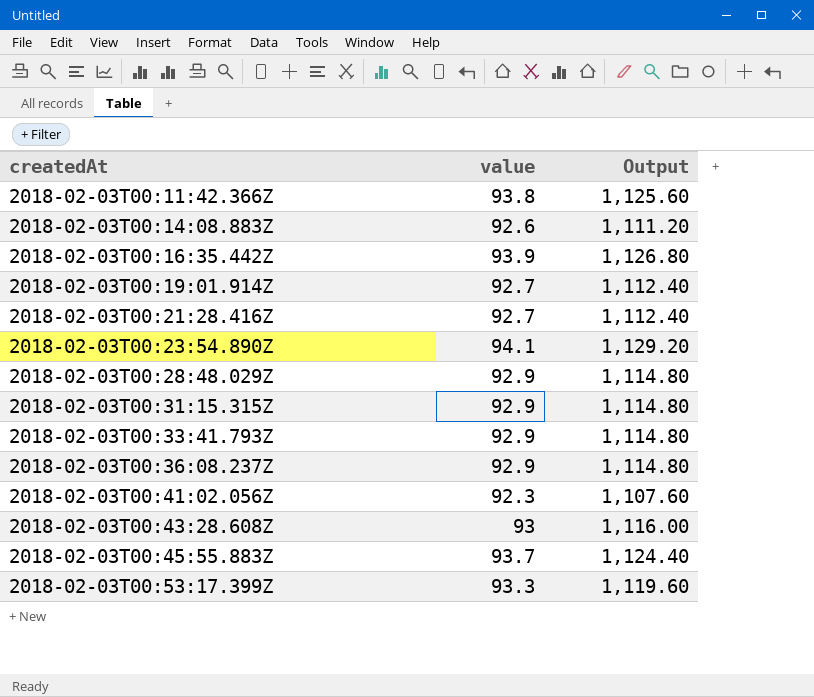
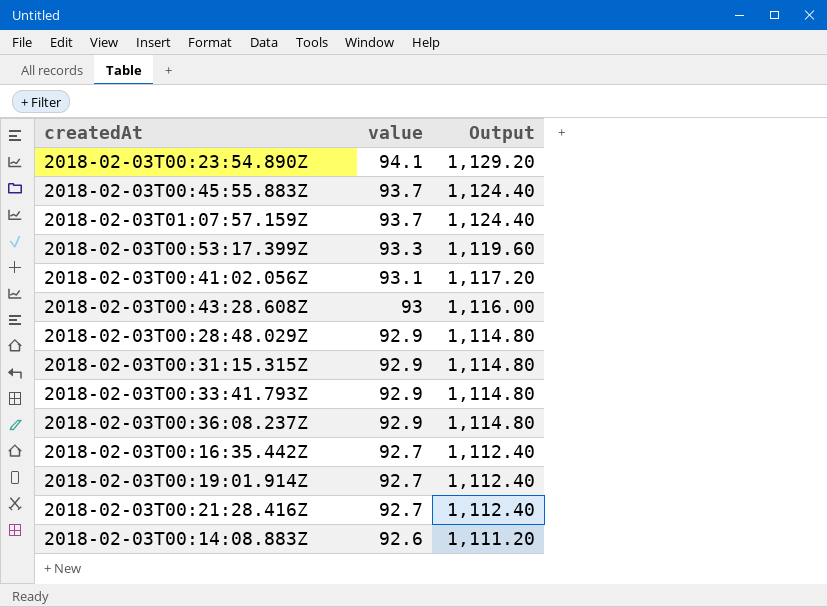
row order: createdAt ascending -> value descending
row 2018-02-03T00:11:42.366Z: 93.8 | 1,125.60 -> none
row 2018-02-03T01:07:57.159Z: none -> 93.7 | 1,124.40
2018-02-03T00:41:02.056Z | value: 92.3 -> 93.1
2018-02-03T00:41:02.056Z | Output: 1,107.60 -> 1,117.20
2018-02-03T00:16:35.442Z | value: 93.9 -> 92.7
2018-02-03T00:16:35.442Z | Output: 1,126.80 -> 1,112.40

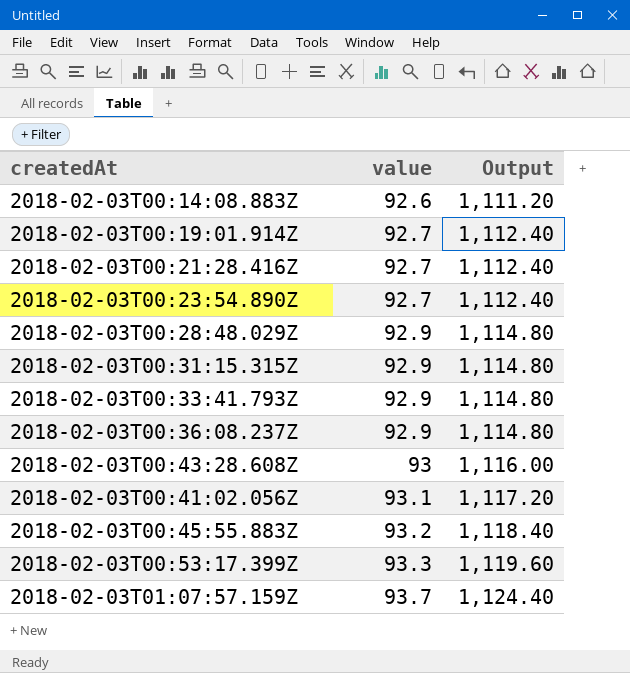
row order: value descending -> value ascending
row 2018-02-03T00:16:35.442Z: 92.7 | 1,112.40 -> none
2018-02-03T00:23:54.890Z | value: 94.1 -> 92.7
2018-02-03T00:23:54.890Z | Output: 1,129.20 -> 1,112.40
2018-02-03T00:45:55.883Z | value: 93.7 -> 93.2
2018-02-03T00:45:55.883Z | Output: 1,124.40 -> 1,118.40

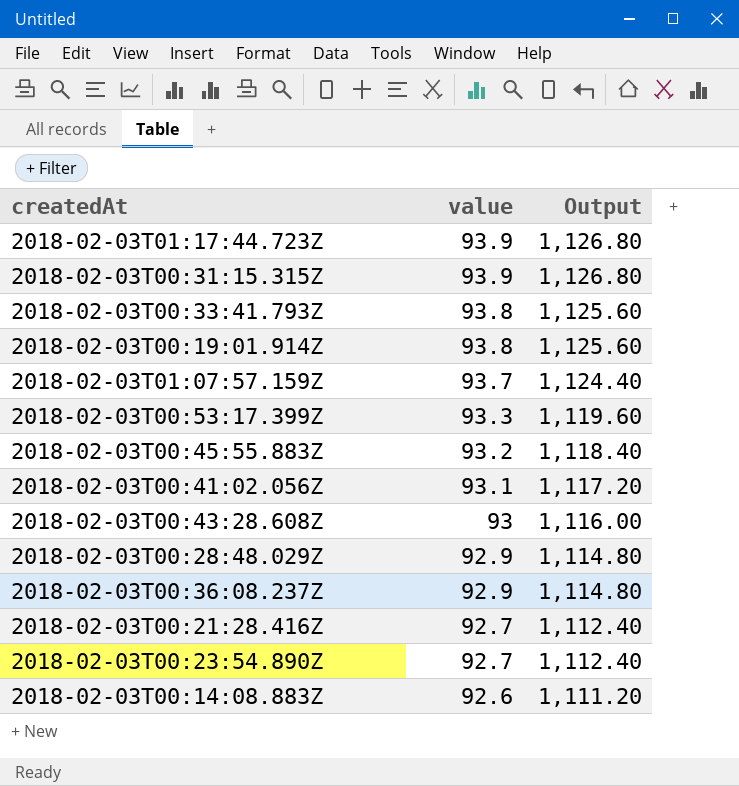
row order: value ascending -> value descending
row 2018-02-03T01:17:44.723Z: none -> 93.9 | 1,126.80
2018-02-03T00:31:15.315Z | value: 92.9 -> 93.9
2018-02-03T00:31:15.315Z | Output: 1,114.80 -> 1,126.80
2018-02-03T00:33:41.793Z | value: 92.9 -> 93.8
2018-02-03T00:33:41.793Z | Output: 1,114.80 -> 1,125.60
2018-02-03T00:19:01.914Z | value: 92.7 -> 93.8
2018-02-03T00:19:01.914Z | Output: 1,112.40 -> 1,125.60

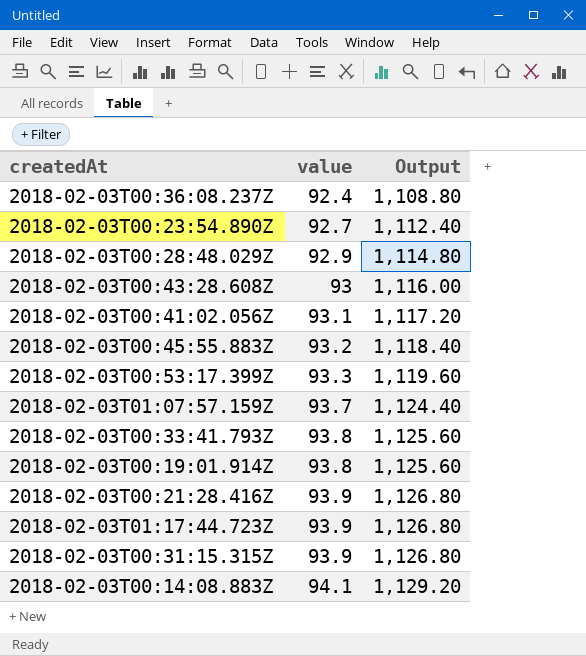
row order: value descending -> value ascending
2018-02-03T00:36:08.237Z | value: 92.9 -> 92.4
2018-02-03T00:36:08.237Z | Output: 1,114.80 -> 1,108.80
2018-02-03T00:21:28.416Z | value: 92.7 -> 93.9
2018-02-03T00:21:28.416Z | Output: 1,112.40 -> 1,126.80
2018-02-03T00:14:08.883Z | value: 92.6 -> 94.1
2018-02-03T00:14:08.883Z | Output: 1,111.20 -> 1,129.20

